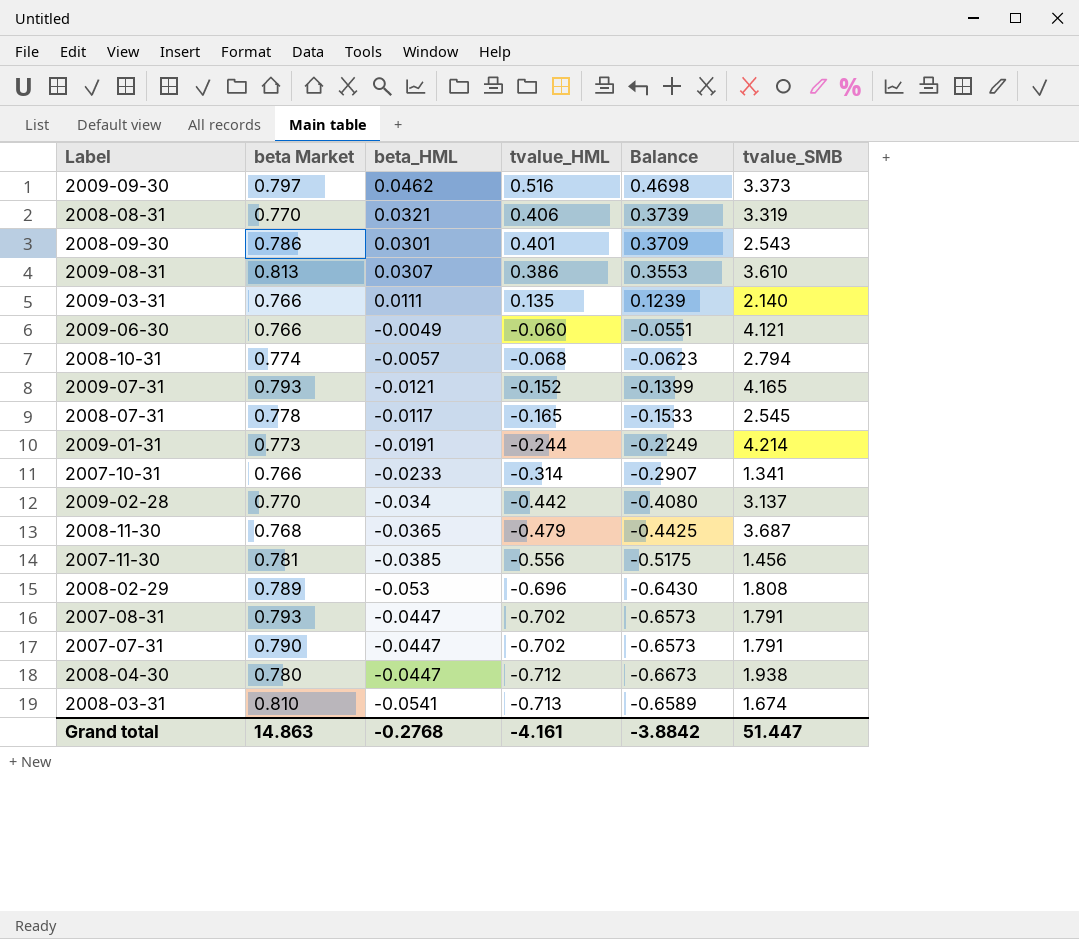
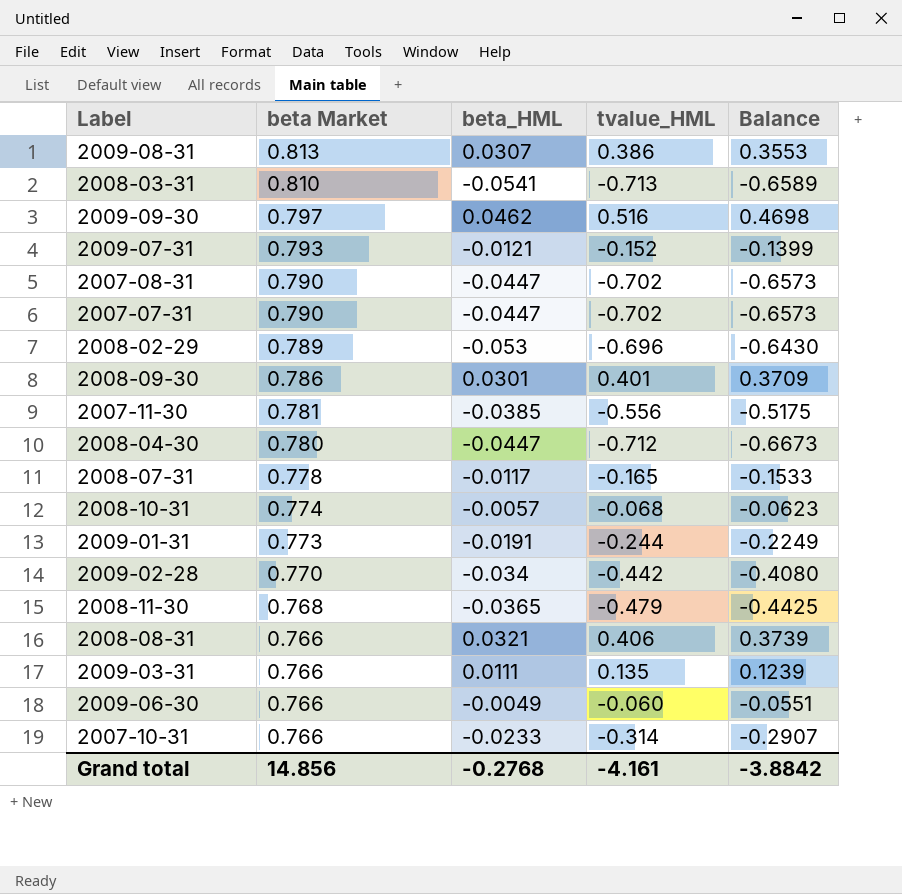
row order: tvalue_HML descending -> beta Market descending
column tvalue_SMB | position: 6 -> none
2007-08-31 | beta Market: 0.793 -> 0.790
2008-08-31 | beta Market: 0.770 -> 0.766
Grand total | beta Market: 14.863 -> 14.856

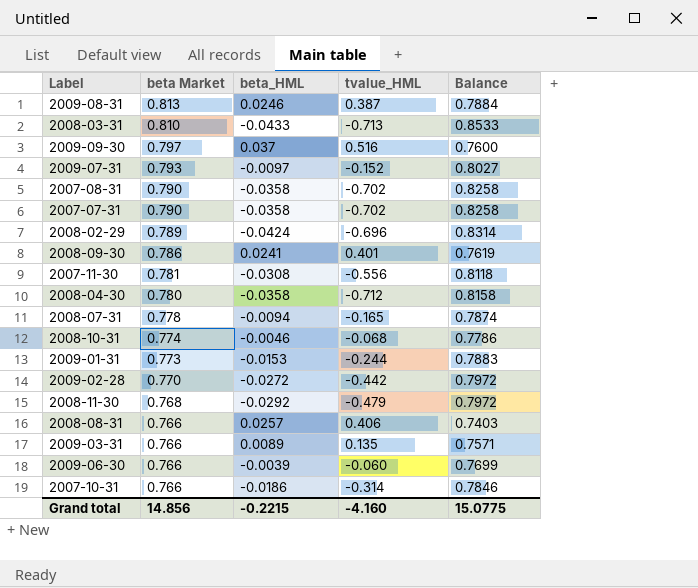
column Balance | formula: [tvalue_HML] - [beta_HML] -> [beta Market] - [beta_HML]
2009-08-31 | beta_HML: 0.0307 -> 0.0246
2009-08-31 | tvalue_HML: 0.386 -> 0.387
2008-03-31 | beta_HML: -0.0541 -> -0.0433
2009-09-30 | beta_HML: 0.0462 -> 0.037
2009-07-31 | beta_HML: -0.0121 -> -0.0097
2007-08-31 | beta_HML: -0.0447 -> -0.0358
2007-07-31 | beta_HML: -0.0447 -> -0.0358
2008-02-29 | beta_HML: -0.053 -> -0.0424
2008-09-30 | beta_HML: 0.0301 -> 0.0241
2007-11-30 | beta_HML: -0.0385 -> -0.0308
2008-04-30 | beta_HML: -0.0447 -> -0.0358
2008-07-31 | beta_HML: -0.0117 -> -0.0094
2008-10-31 | beta_HML: -0.0057 -> -0.0046
2009-01-31 | beta_HML: -0.0191 -> -0.0153
2009-02-28 | beta_HML: -0.034 -> -0.0272
2008-11-30 | beta_HML: -0.0365 -> -0.0292
2008-08-31 | beta_HML: 0.0321 -> 0.0257
2009-03-31 | beta_HML: 0.0111 -> 0.0089
2009-06-30 | beta_HML: -0.0049 -> -0.0039
2007-10-31 | beta_HML: -0.0233 -> -0.0186
Grand total | beta_HML: -0.2768 -> -0.2215
Grand total | tvalue_HML: -4.161 -> -4.160
Grand total | Balance: -3.8842 -> 15.0775

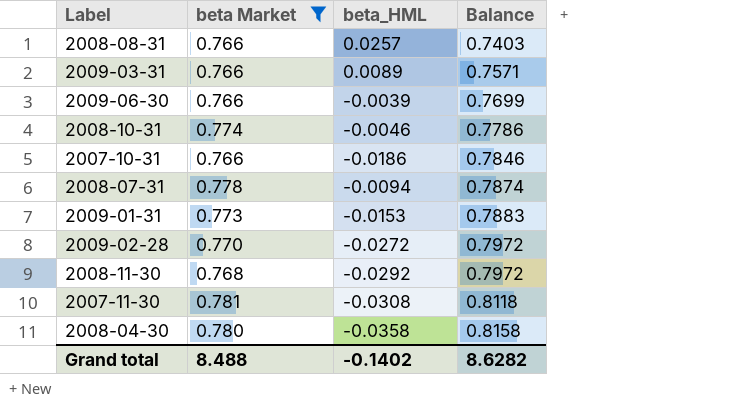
filter: none -> beta Market <= 0.781
row order: beta Market descending -> Balance ascending
column tvalue_HML | position: 4 -> none
Grand total | beta Market: 14.856 -> 8.488
Grand total | beta_HML: -0.2215 -> -0.1402
Grand total | Balance: 15.0775 -> 8.6282

